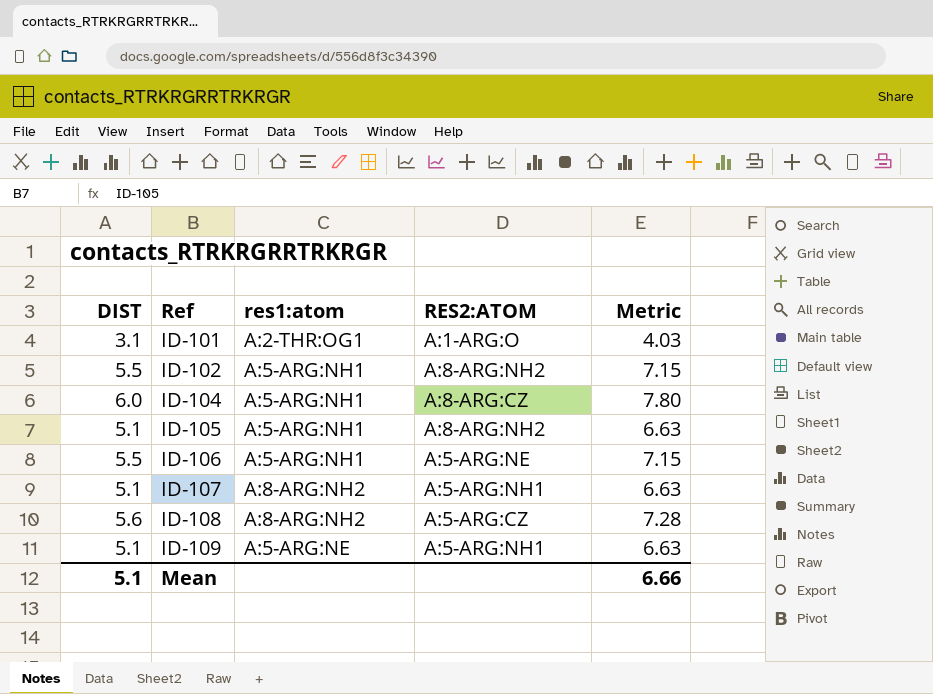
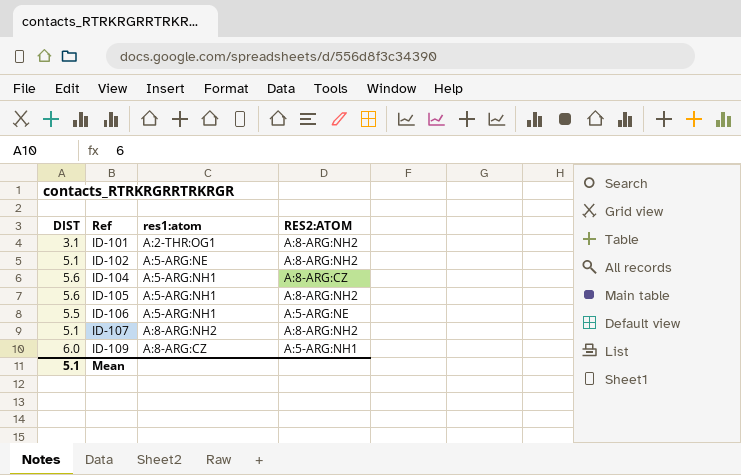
column Metric | formula: [DIST] * 1.3 -> none
row ID-108: 5.6 | A:8-ARG:NH2 | A:5-ARG:CZ | 7.28 -> none
ID-101 | RES2:ATOM: A:1-ARG:O -> A:8-ARG:NH2
ID-102 | DIST: 5.5 -> 5.1
ID-102 | res1:atom: A:5-ARG:NH1 -> A:5-ARG:NE
ID-104 | DIST: 6.0 -> 5.6
ID-105 | DIST: 5.1 -> 5.6
ID-107 | RES2:ATOM: A:5-ARG:NH1 -> A:8-ARG:NH2
ID-109 | DIST: 5.1 -> 6.0
ID-109 | res1:atom: A:5-ARG:NE -> A:8-ARG:CZ

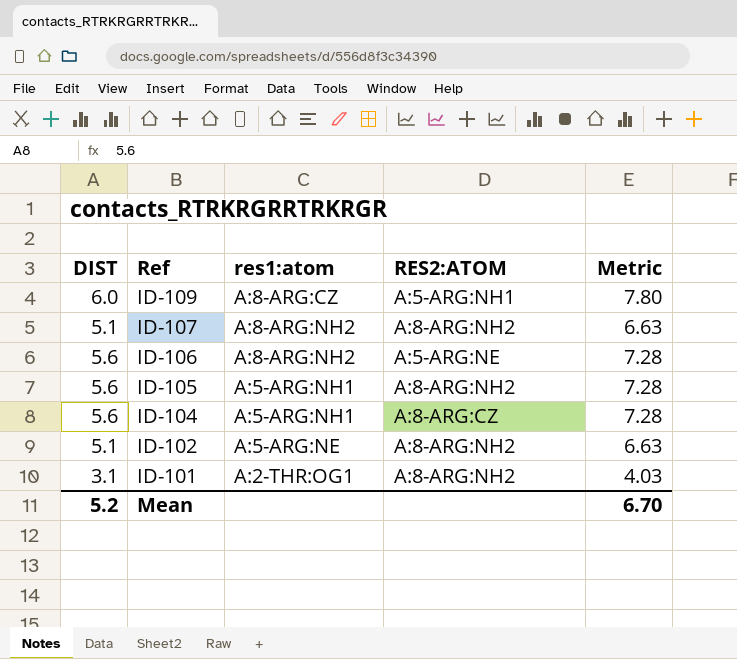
row order: Ref ascending -> Ref descending
column Metric | formula: none -> [DIST] * 1.3
ID-106 | DIST: 5.5 -> 5.6
ID-106 | res1:atom: A:5-ARG:NH1 -> A:8-ARG:NH2
Mean | DIST: 5.1 -> 5.2

